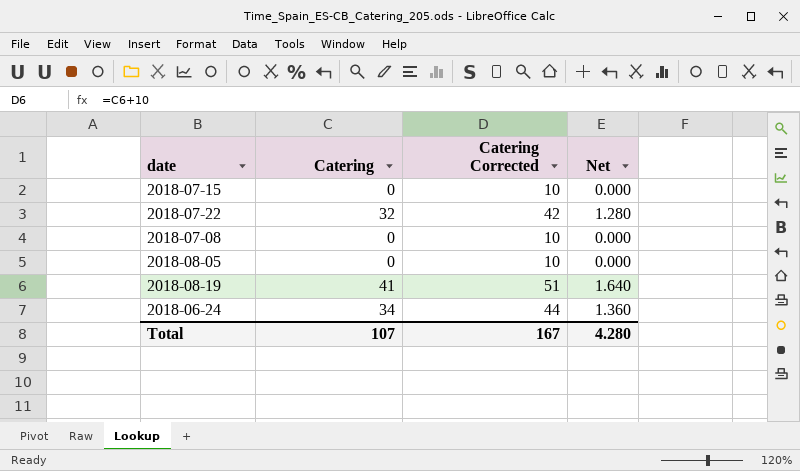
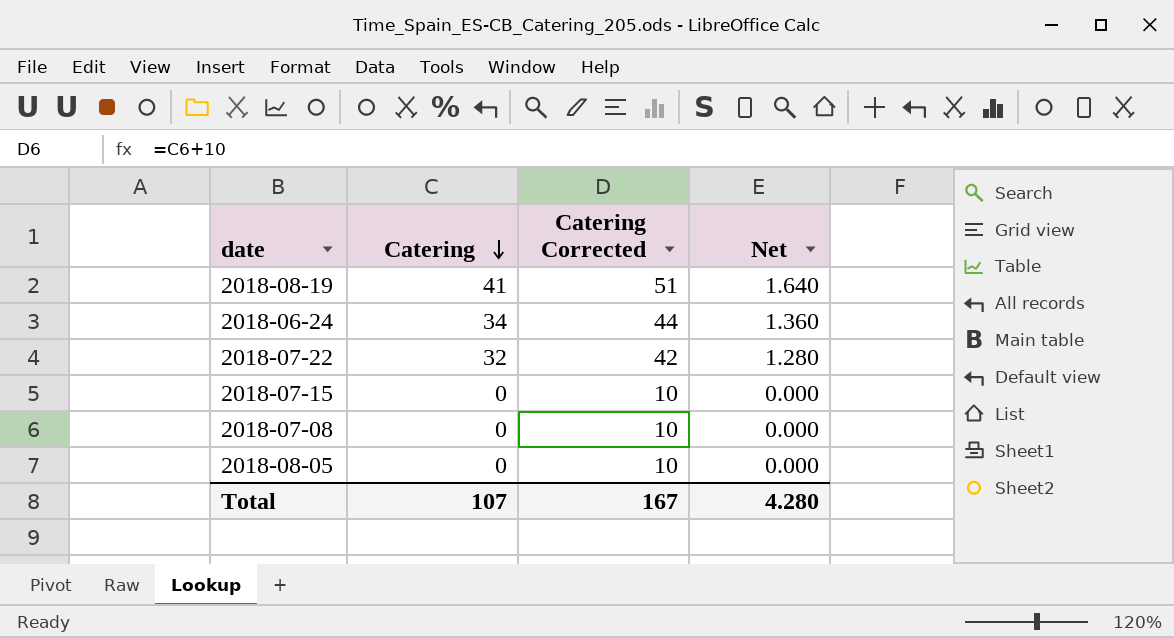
row order: none -> Catering descending

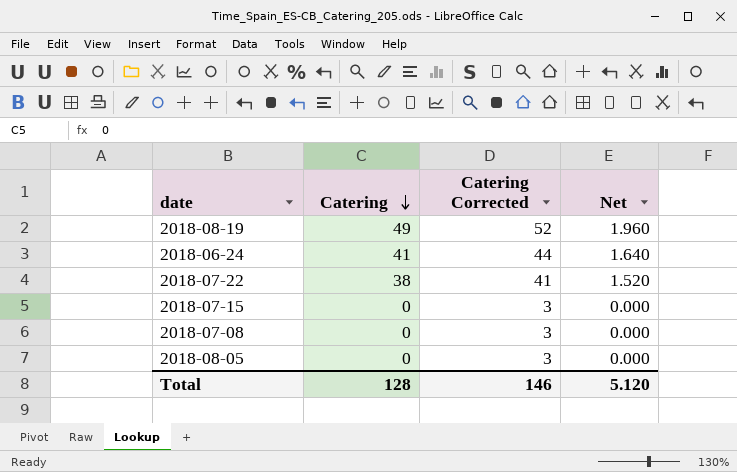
column Catering Corrected | formula: [Catering] + 10 -> [Catering] + 3
2018-08-19 | Catering: 41 -> 49
2018-08-19 | Net: 1.640 -> 1.960
2018-06-24 | Catering: 34 -> 41
2018-06-24 | Net: 1.360 -> 1.640
2018-07-22 | Catering: 32 -> 38
2018-07-22 | Net: 1.280 -> 1.520
Total | Catering: 107 -> 128
Total | Catering Corrected: 167 -> 146
Total | Net: 4.280 -> 5.120

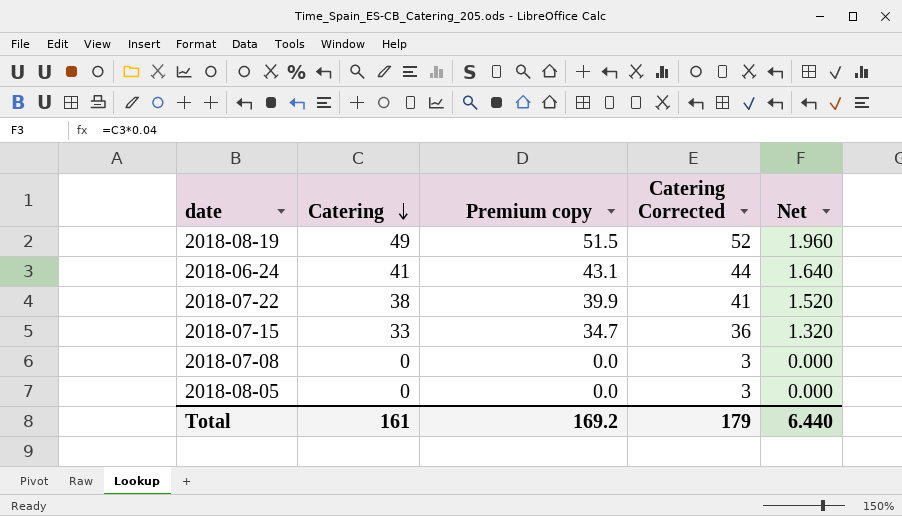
column Premium copy | formula: none -> [Catering] * 1.05
2018-07-15 | Catering: 0 -> 33
2018-07-15 | Catering Corrected: 3 -> 36
2018-07-15 | Net: 0.000 -> 1.320
Total | Catering: 128 -> 161
Total | Catering Corrected: 146 -> 179
Total | Net: 5.120 -> 6.440

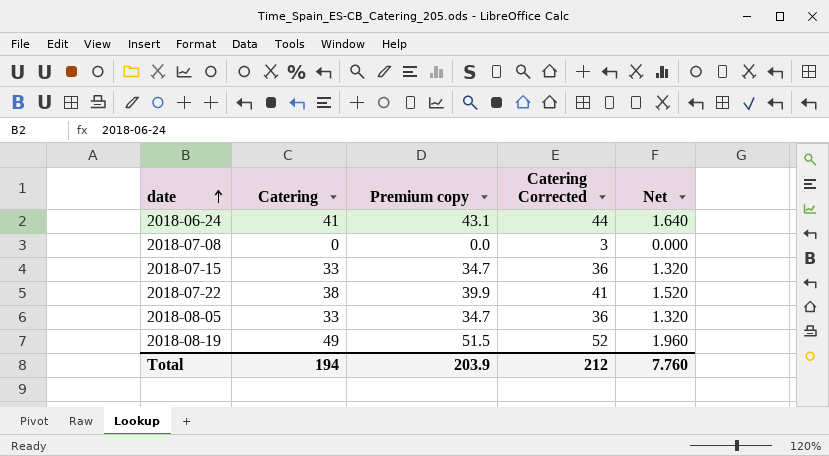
row order: Catering descending -> date ascending
2018-08-05 | Catering: 0 -> 33
2018-08-05 | Premium copy: 0.0 -> 34.7
2018-08-05 | Catering Corrected: 3 -> 36
2018-08-05 | Net: 0.000 -> 1.320
Total | Catering: 161 -> 194
Total | Premium copy: 169.2 -> 203.9
Total | Catering Corrected: 179 -> 212
Total | Net: 6.440 -> 7.760

